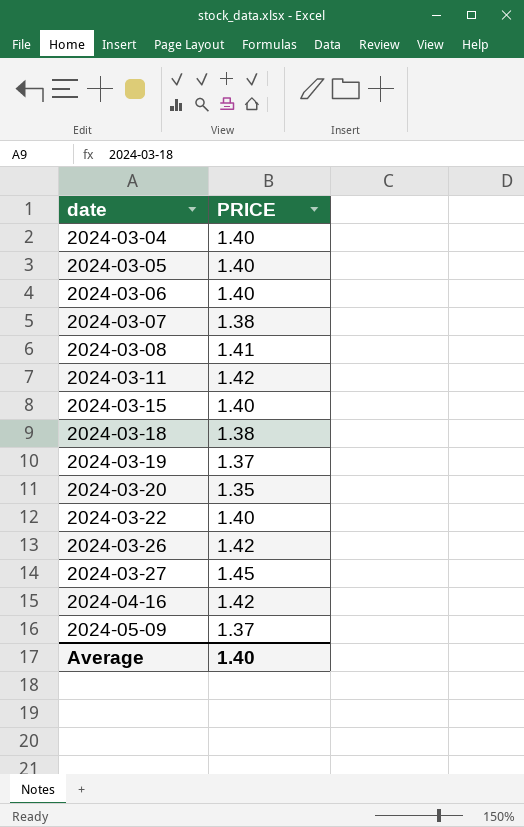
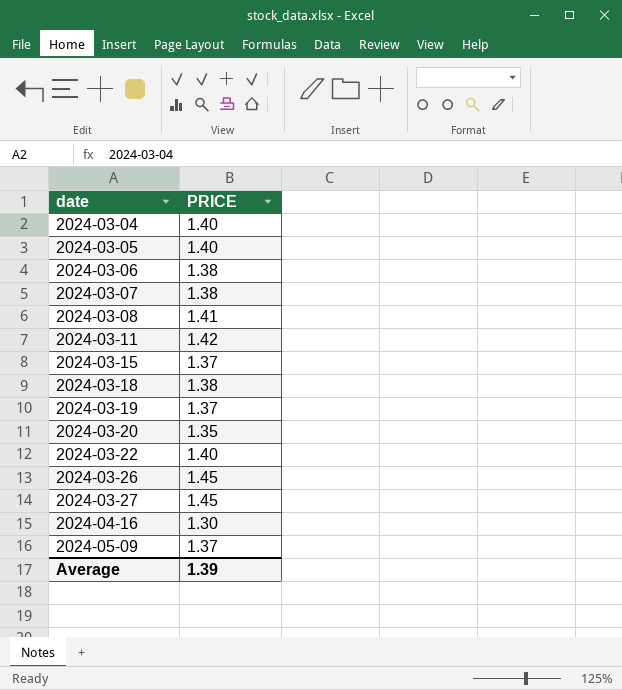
2024-03-06 | PRICE: 1.40 -> 1.38
2024-03-15 | PRICE: 1.40 -> 1.37
2024-03-26 | PRICE: 1.42 -> 1.45
2024-04-16 | PRICE: 1.42 -> 1.30
Average | PRICE: 1.40 -> 1.39

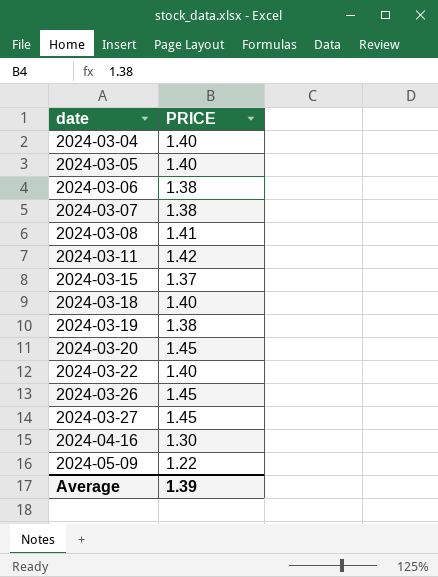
2024-03-18 | PRICE: 1.38 -> 1.40
2024-03-19 | PRICE: 1.37 -> 1.38
2024-03-20 | PRICE: 1.35 -> 1.45
2024-05-09 | PRICE: 1.37 -> 1.22

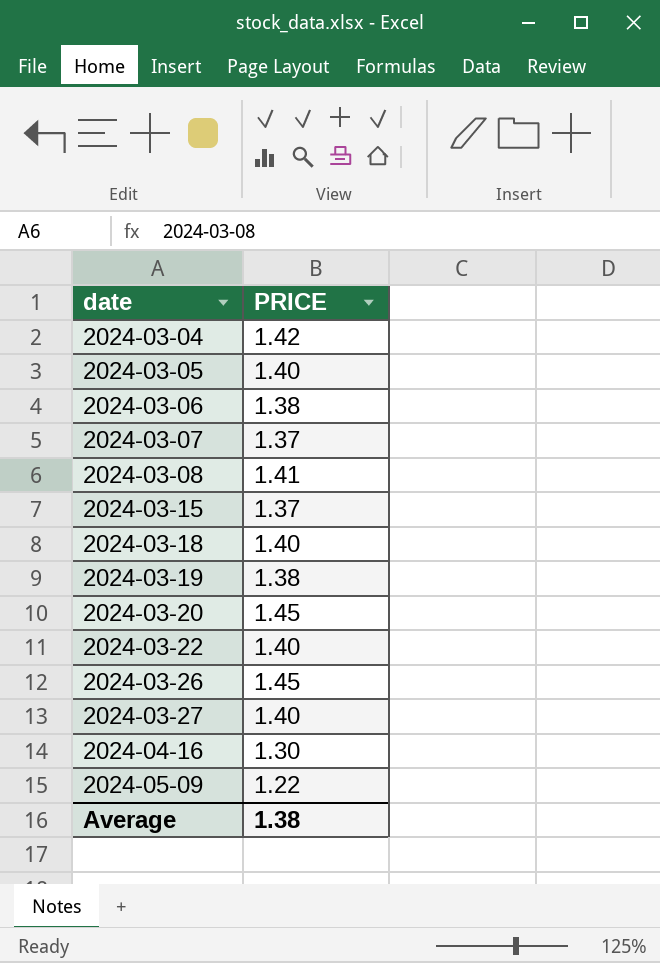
row 2024-03-11: 1.42 -> none
2024-03-04 | PRICE: 1.40 -> 1.42
2024-03-07 | PRICE: 1.38 -> 1.37
2024-03-27 | PRICE: 1.45 -> 1.40
Average | PRICE: 1.39 -> 1.38

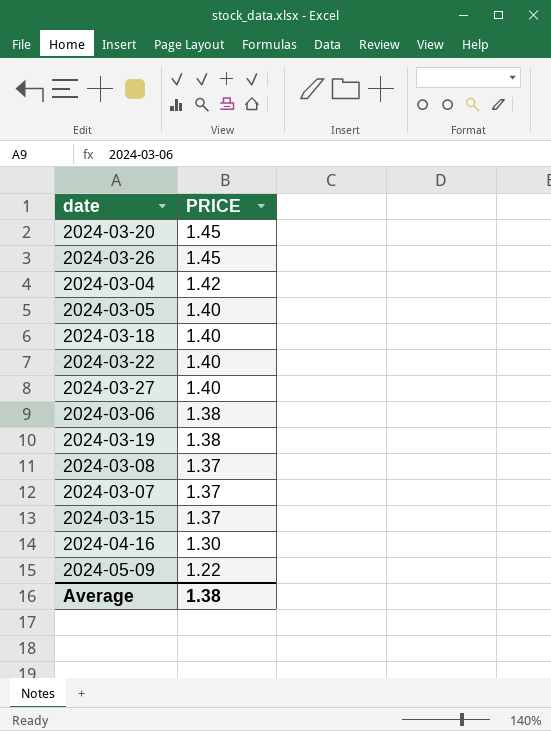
row order: date ascending -> PRICE descending
2024-03-08 | PRICE: 1.41 -> 1.37

